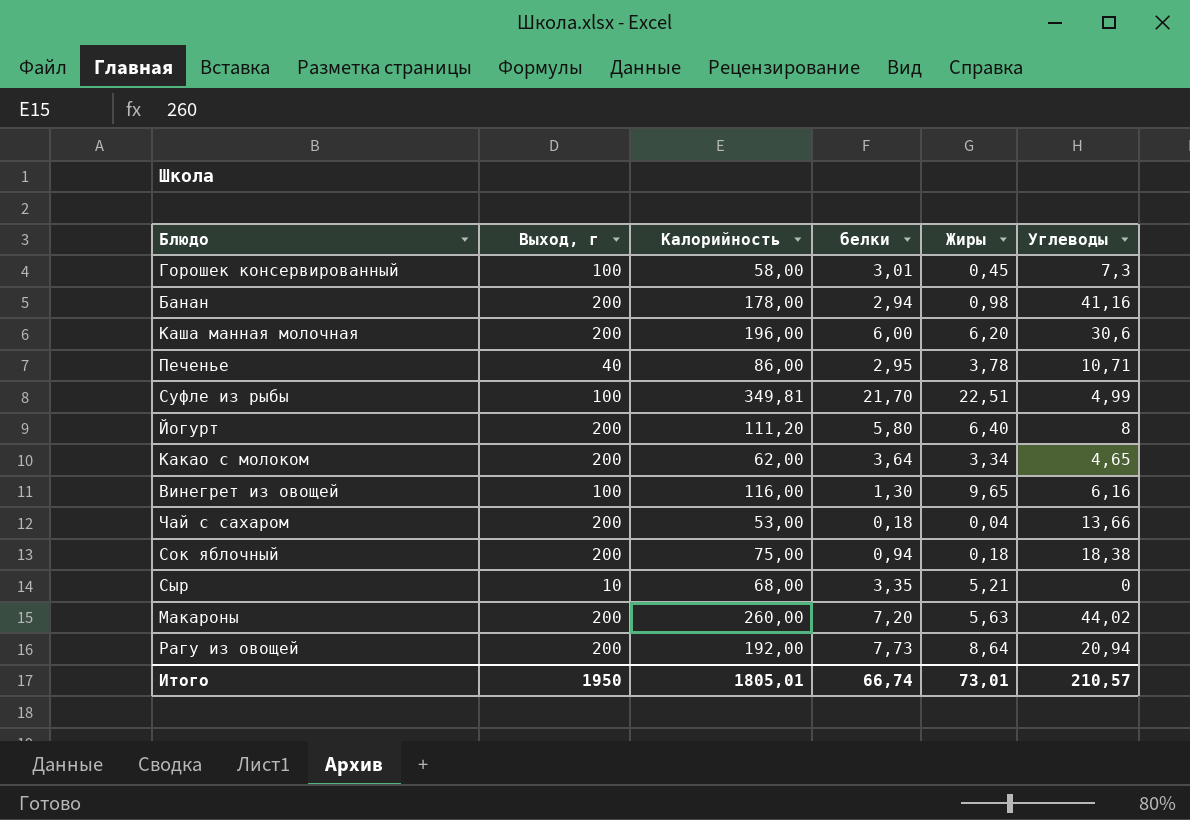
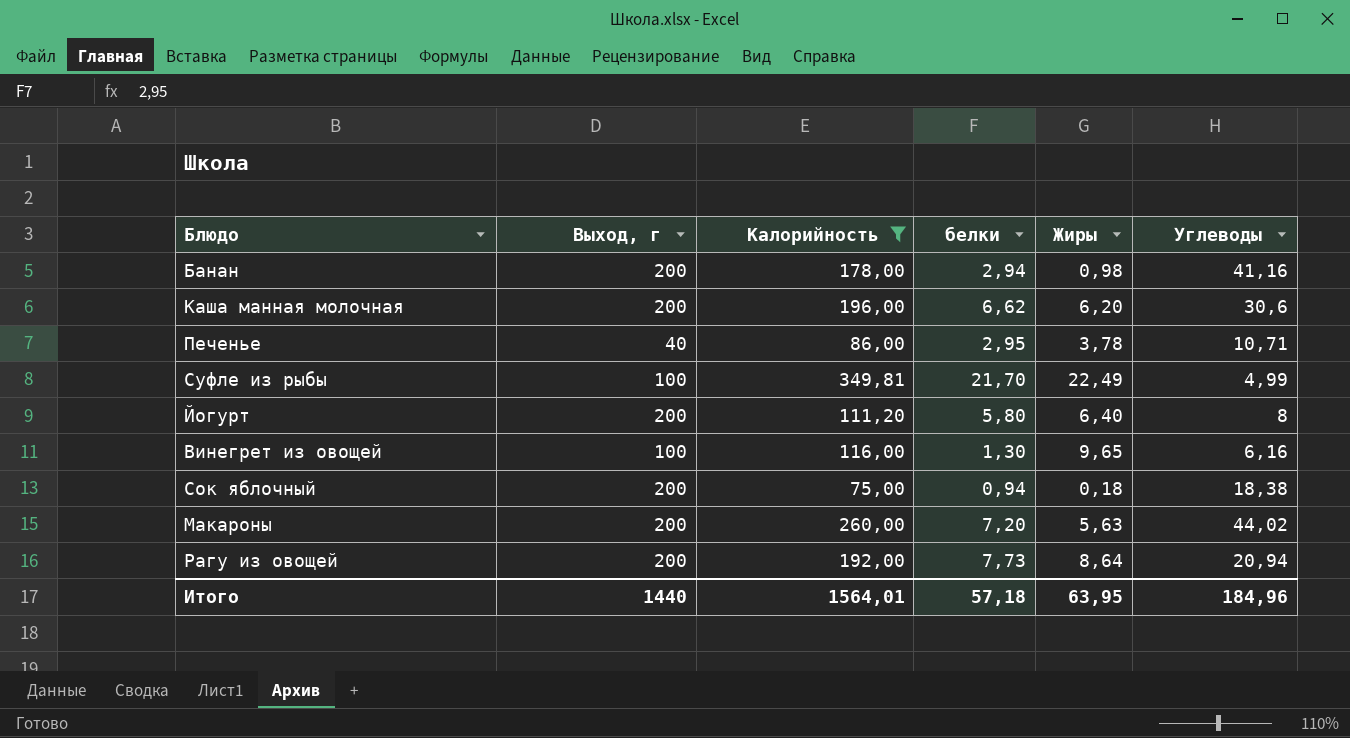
filter: none -> Калорийность >= 75,00
Каша манная молочная | белки: 6,00 -> 6,62
Суфле из рыбы | Жиры: 22,51 -> 22,49
Итого | Выход, г: 1950 -> 1440
Итого | Калорийность: 1805,01 -> 1564,01
Итого | белки: 66,74 -> 57,18
Итого | Жиры: 73,01 -> 63,95
Итого | Углеводы: 210,57 -> 184,96

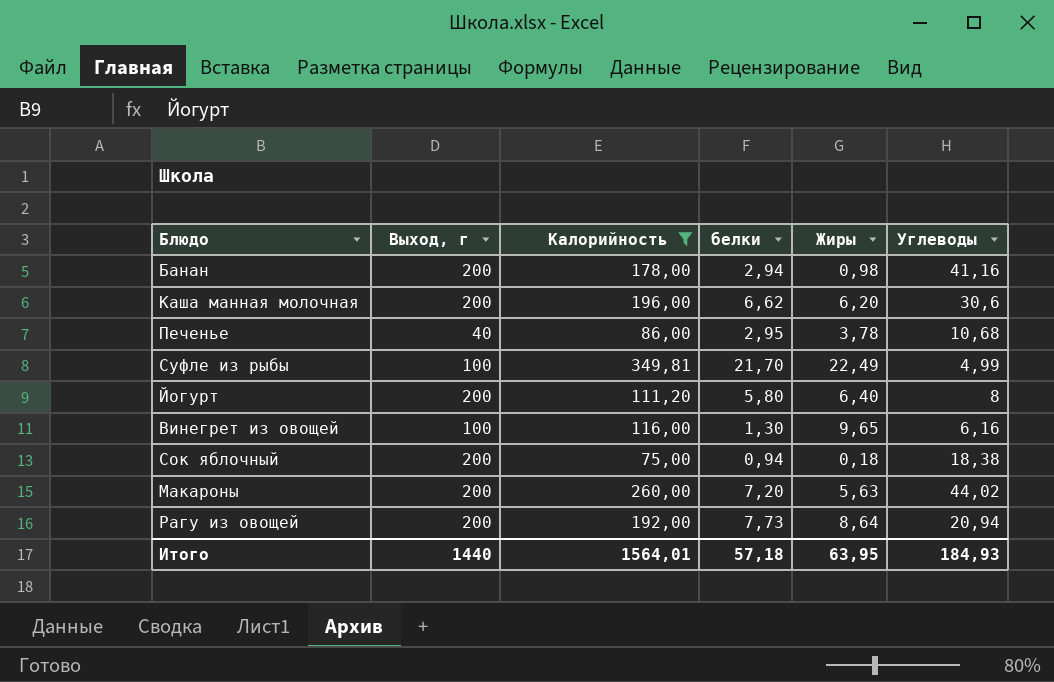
Печенье | Углеводы: 10,71 -> 10,68
Итого | Углеводы: 184,96 -> 184,93

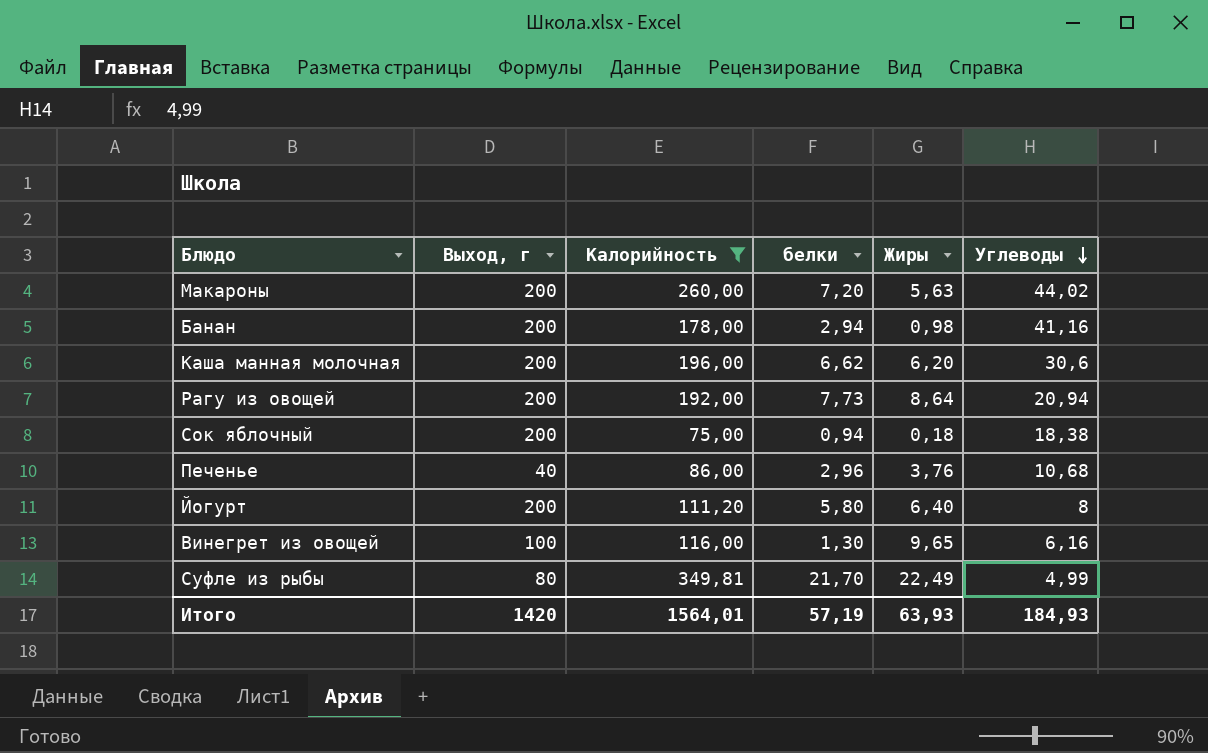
row order: none -> Углеводы descending
Печенье | белки: 2,95 -> 2,96
Печенье | Жиры: 3,78 -> 3,76
Суфле из рыбы | Выход, г: 100 -> 80
Итого | Выход, г: 1440 -> 1420
Итого | белки: 57,18 -> 57,19
Итого | Жиры: 63,95 -> 63,93

